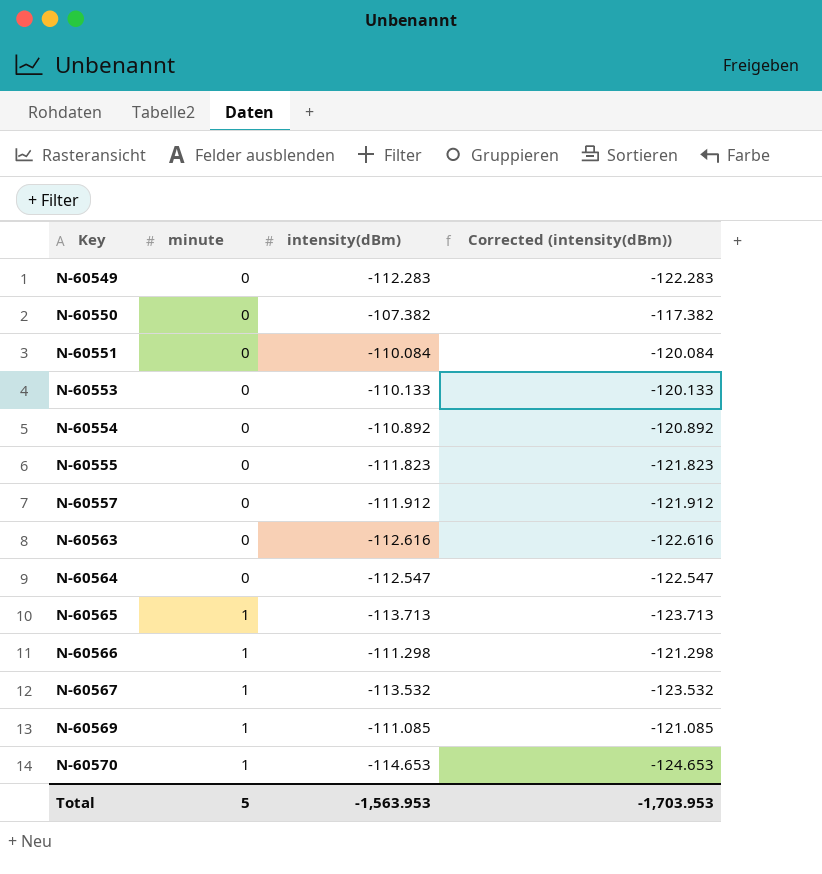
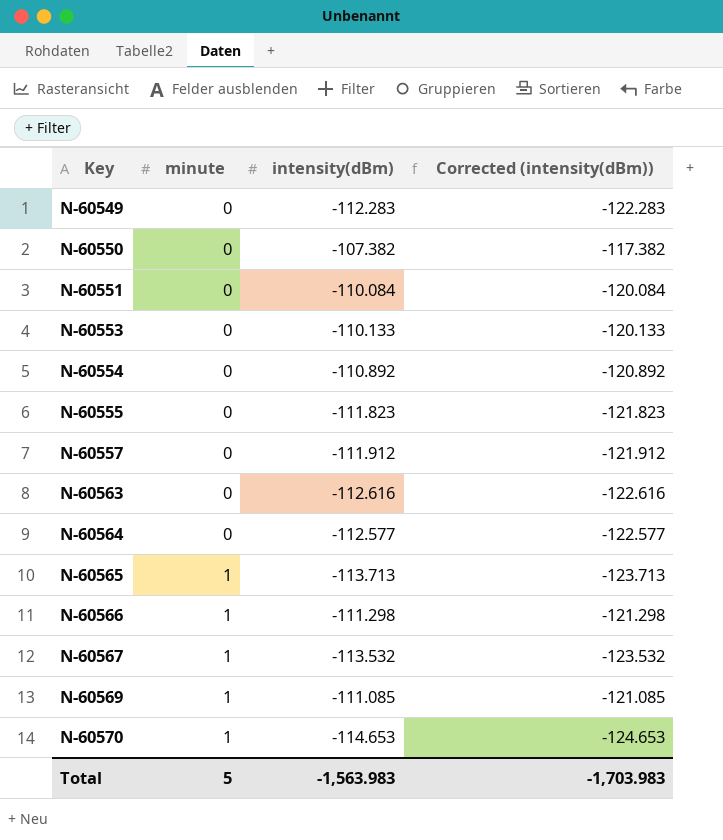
N-60564 | intensity(dBm): -112.547 -> -112.577
N-60564 | Corrected (intensity(dBm)): -122.547 -> -122.577
Total | intensity(dBm): -1,563.953 -> -1,563.983
Total | Corrected (intensity(dBm)): -1,703.953 -> -1,703.983

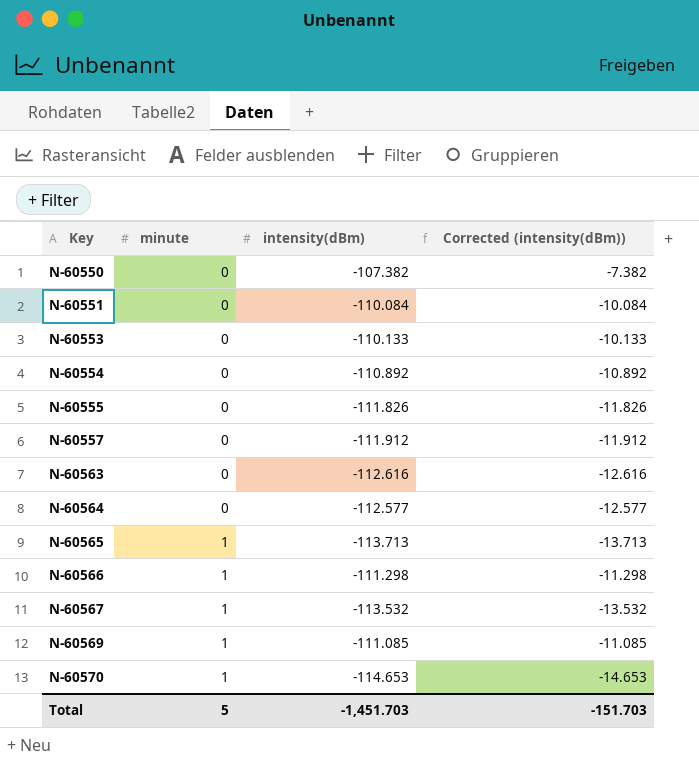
column Corrected (intensity(dBm)) | formula: [intensity(dBm)] - 10 -> [intensity(dBm)] + 100
row N-60549: 0 | -112.283 | -122.283 -> none
N-60555 | intensity(dBm): -111.823 -> -111.826
Total | intensity(dBm): -1,563.983 -> -1,451.703
Total | Corrected (intensity(dBm)): -1,703.983 -> -151.703

